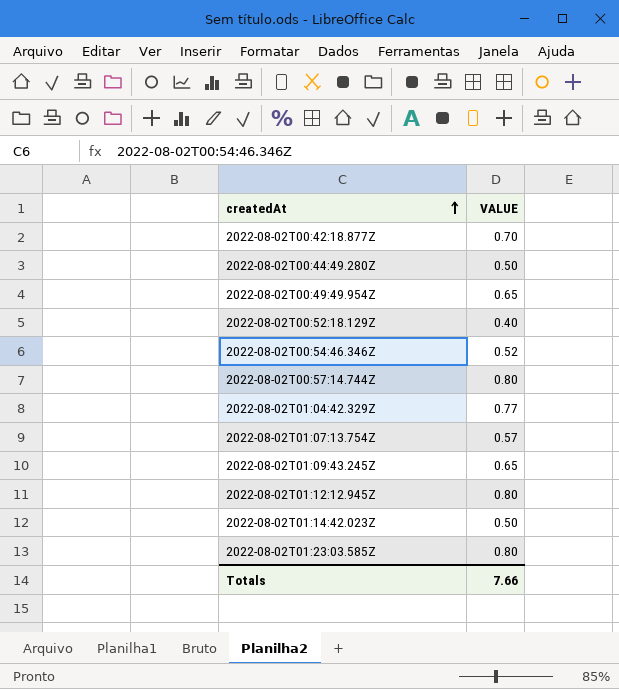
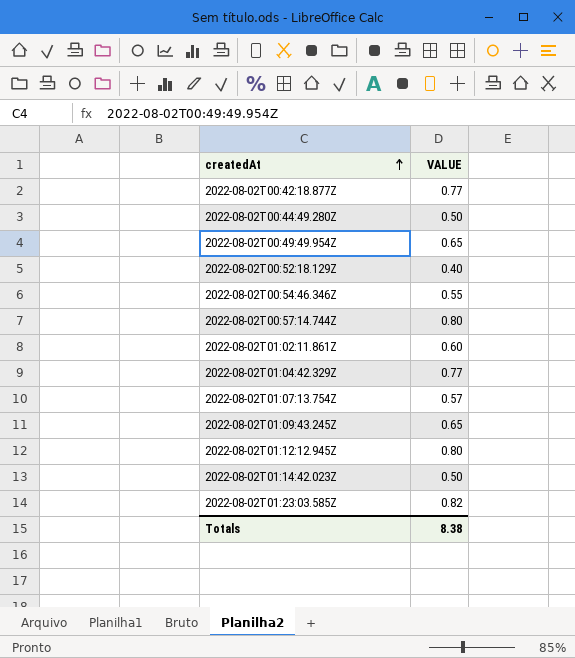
2022-08-02T00:42:18.877Z | VALUE: 0.70 -> 0.77
2022-08-02T00:54:46.346Z | VALUE: 0.52 -> 0.55
row 2022-08-02T01:02:11.861Z: none -> 0.60
2022-08-02T01:23:03.585Z | VALUE: 0.80 -> 0.82
Totals | VALUE: 7.66 -> 8.38

